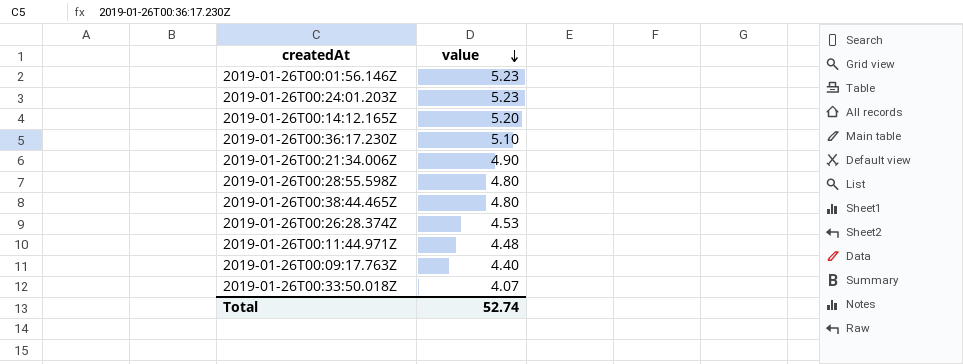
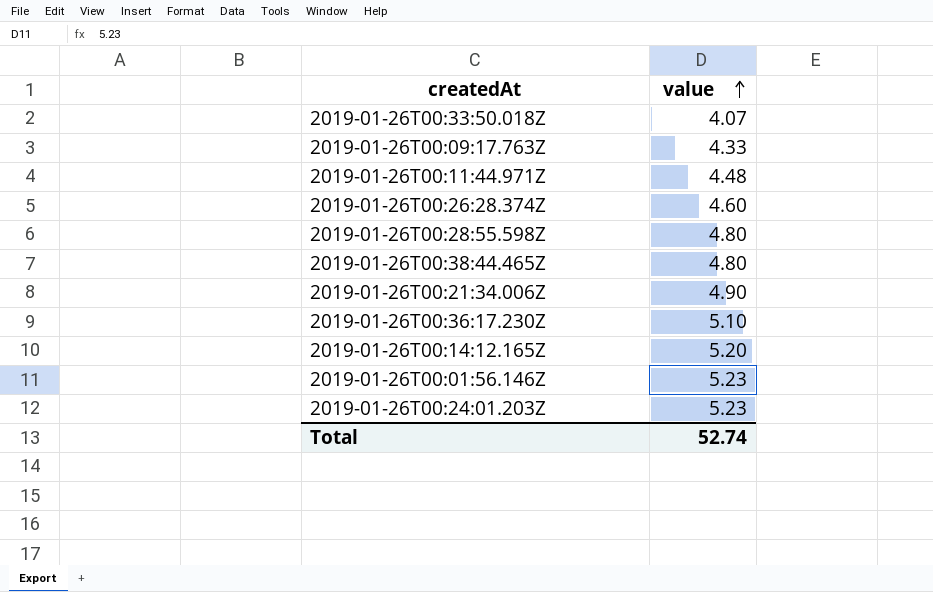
row order: value descending -> value ascending
2019-01-26T00:09:17.763Z | value: 4.40 -> 4.33
2019-01-26T00:26:28.374Z | value: 4.53 -> 4.60

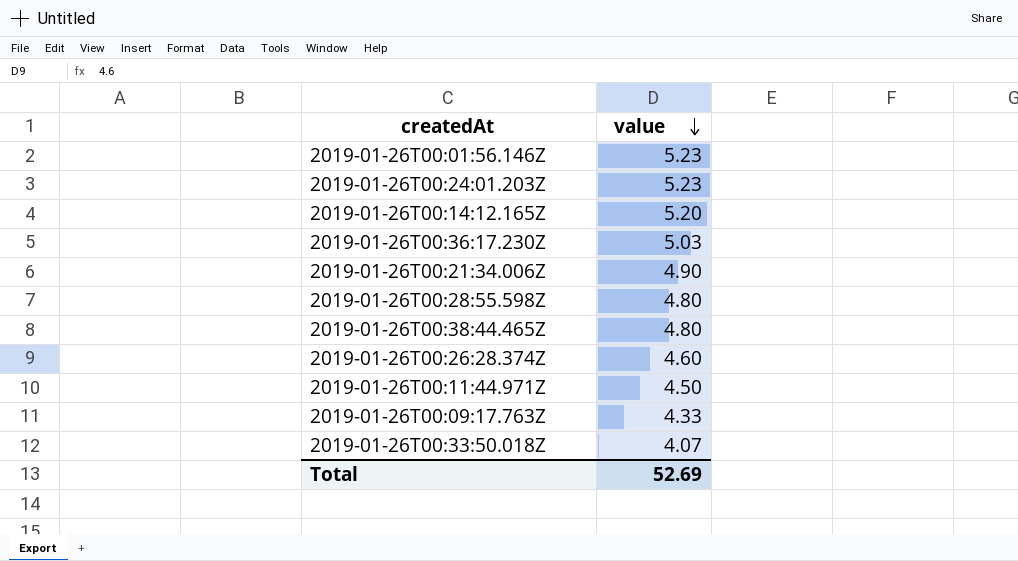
row order: value ascending -> value descending
2019-01-26T00:36:17.230Z | value: 5.10 -> 5.03
2019-01-26T00:11:44.971Z | value: 4.48 -> 4.50
Total | value: 52.74 -> 52.69

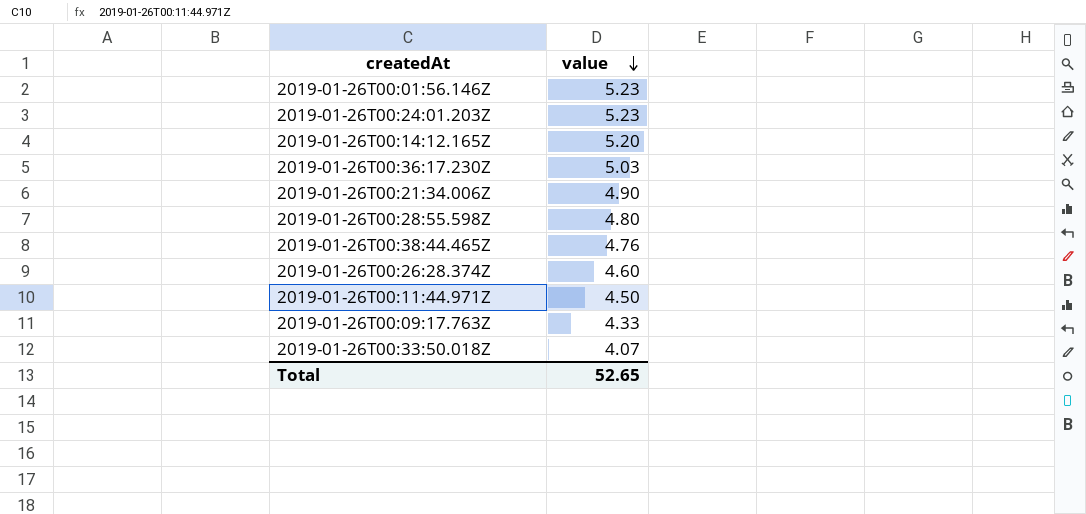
2019-01-26T00:38:44.465Z | value: 4.80 -> 4.76
Total | value: 52.69 -> 52.65

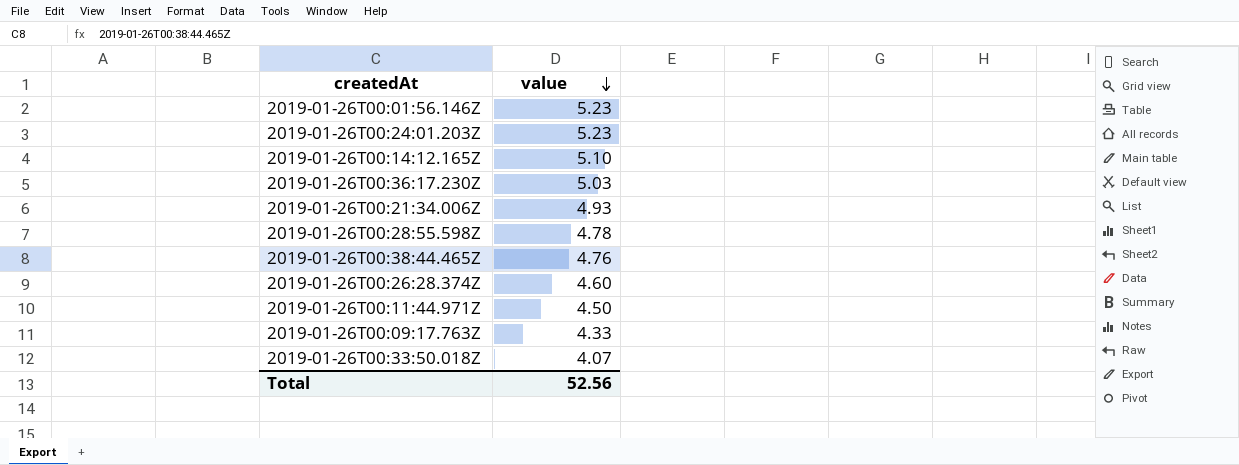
2019-01-26T00:14:12.165Z | value: 5.20 -> 5.10
2019-01-26T00:21:34.006Z | value: 4.90 -> 4.93
2019-01-26T00:28:55.598Z | value: 4.80 -> 4.78
Total | value: 52.65 -> 52.56

